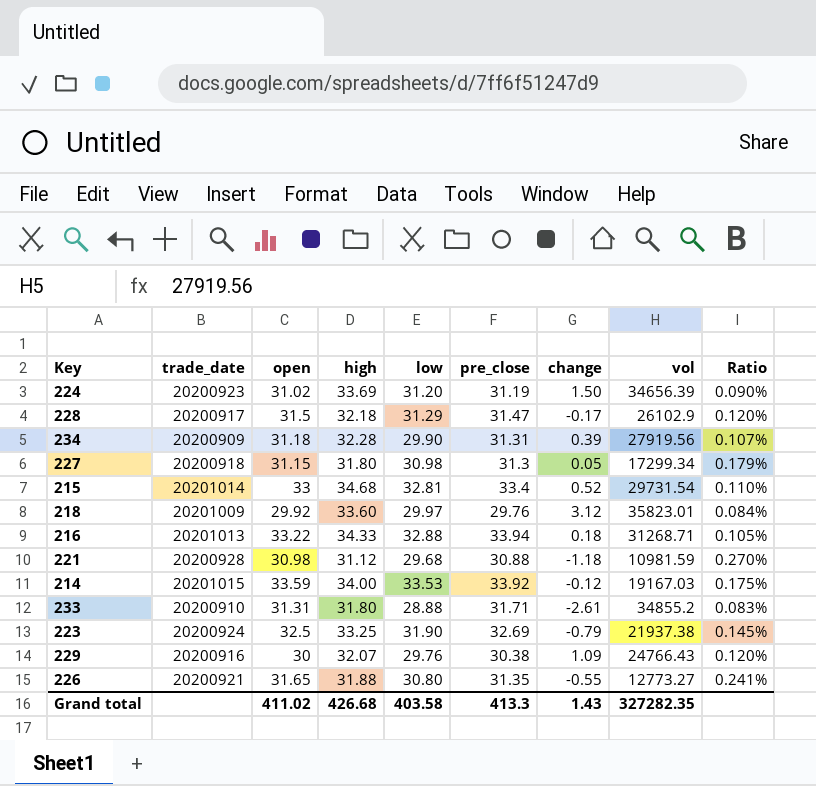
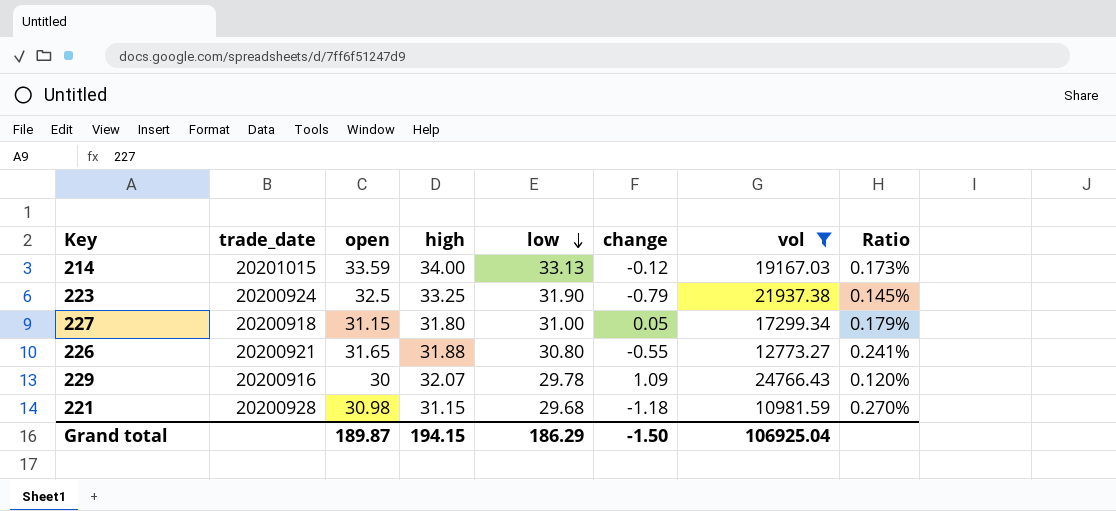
filter: none -> vol <= 24766.43
row order: none -> low descending
column pre_close | position: 6 -> none
214 | low: 33.53 -> 33.13
214 | Ratio: 0.175% -> 0.173%
227 | low: 30.98 -> 31.00
229 | low: 29.76 -> 29.78
221 | high: 31.12 -> 31.15
Grand total | open: 411.02 -> 189.87
Grand total | high: 426.68 -> 194.15
Grand total | low: 403.58 -> 186.29
Grand total | change: 1.43 -> -1.50
Grand total | vol: 327282.35 -> 106925.04

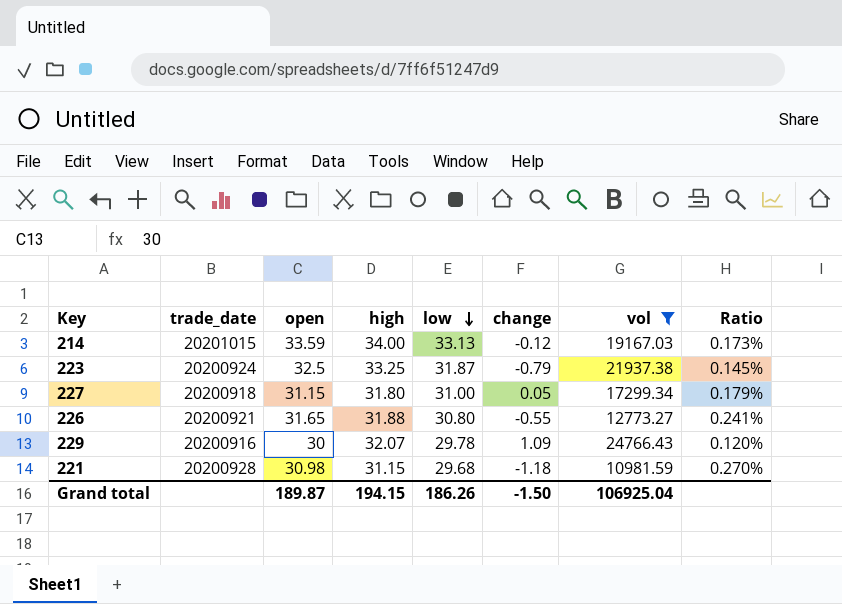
223 | low: 31.90 -> 31.87
Grand total | low: 186.29 -> 186.26

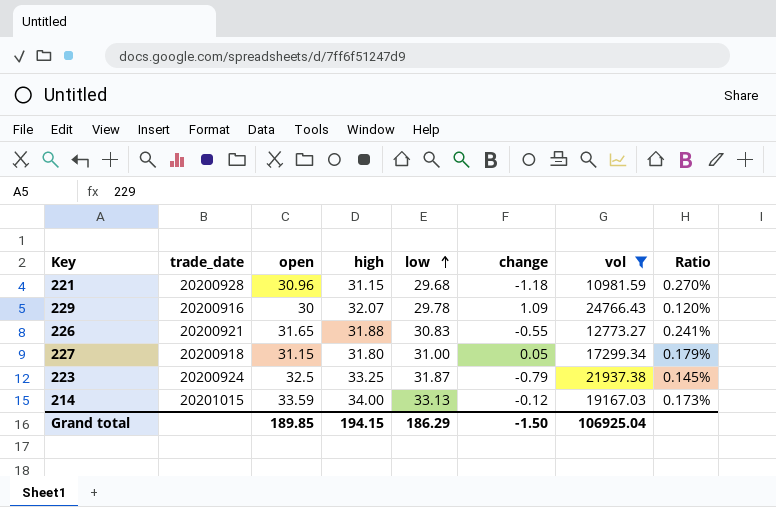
row order: low descending -> low ascending
221 | open: 30.98 -> 30.96
226 | low: 30.80 -> 30.83
Grand total | open: 189.87 -> 189.85
Grand total | low: 186.26 -> 186.29

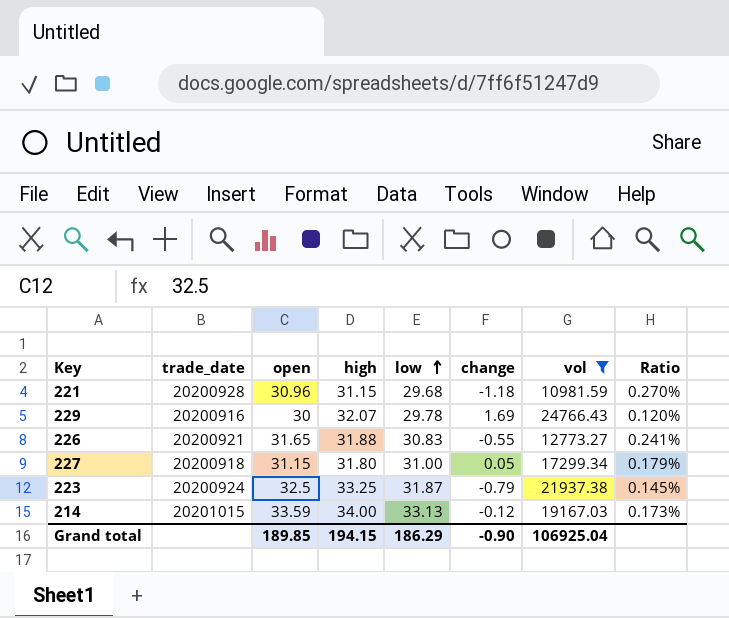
229 | change: 1.09 -> 1.69
Grand total | change: -1.50 -> -0.90

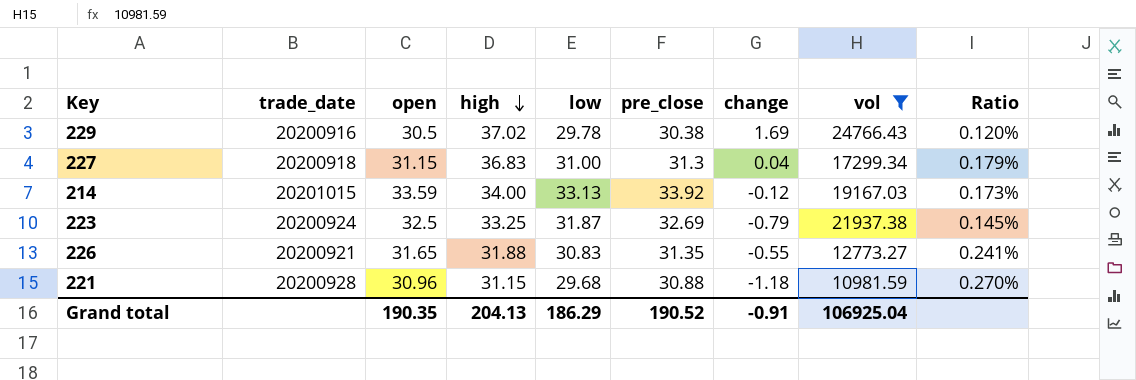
row order: low ascending -> high descending
column pre_close | position: none -> 6
229 | open: 30 -> 30.5
229 | high: 32.07 -> 37.02
227 | high: 31.80 -> 36.83
227 | change: 0.05 -> 0.04
Grand total | open: 189.85 -> 190.35
Grand total | high: 194.15 -> 204.13
Grand total | change: -0.90 -> -0.91

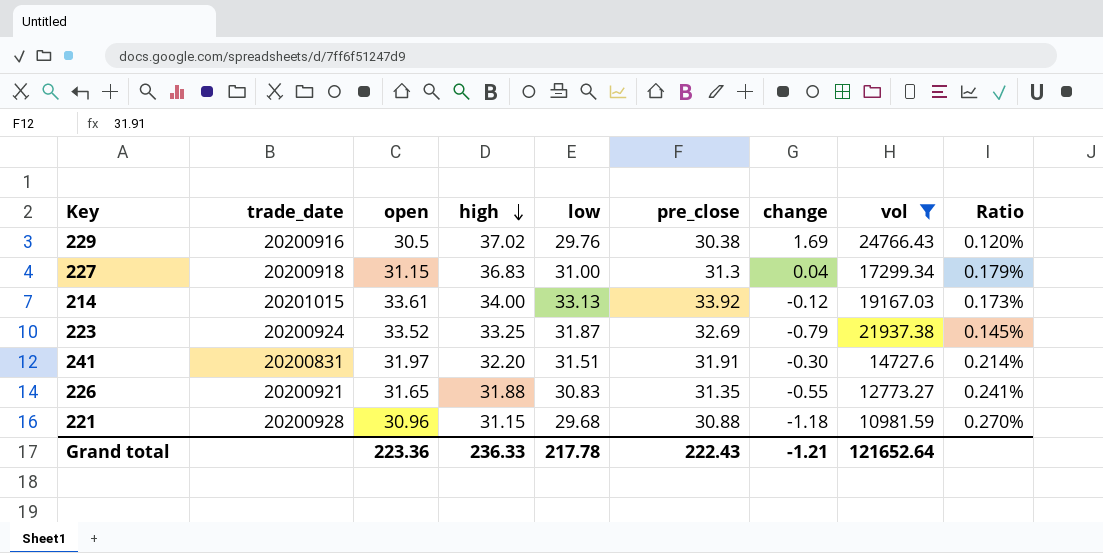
229 | low: 29.78 -> 29.76
214 | open: 33.59 -> 33.61
223 | open: 32.5 -> 33.52
row 241: none -> 20200831 | 31.97 | 32.20 | 31.51 | 31.91 | -0.30 | 14727.6 | 0.214%
Grand total | open: 190.35 -> 223.36
Grand total | high: 204.13 -> 236.33
Grand total | low: 186.29 -> 217.78
Grand total | pre_close: 190.52 -> 222.43
Grand total | change: -0.91 -> -1.21
Grand total | vol: 106925.04 -> 121652.64

